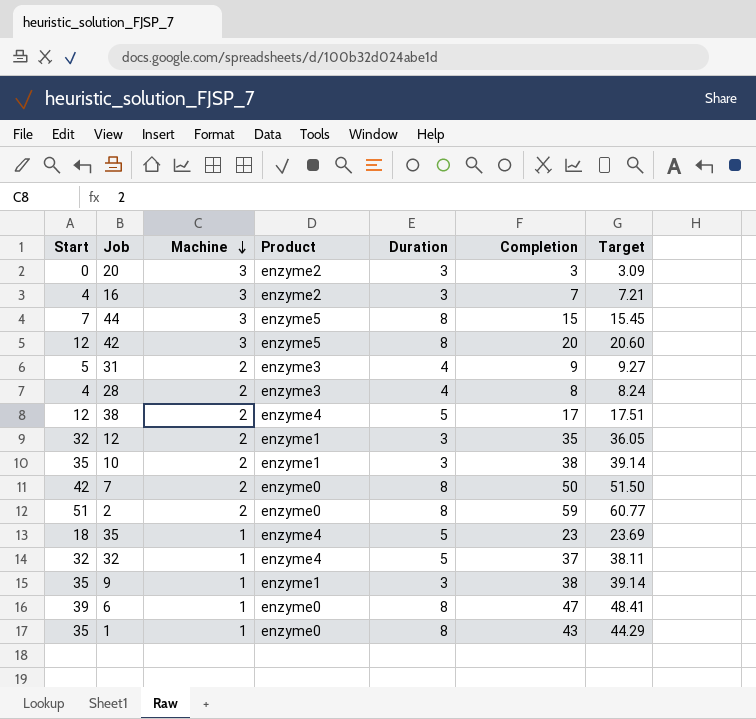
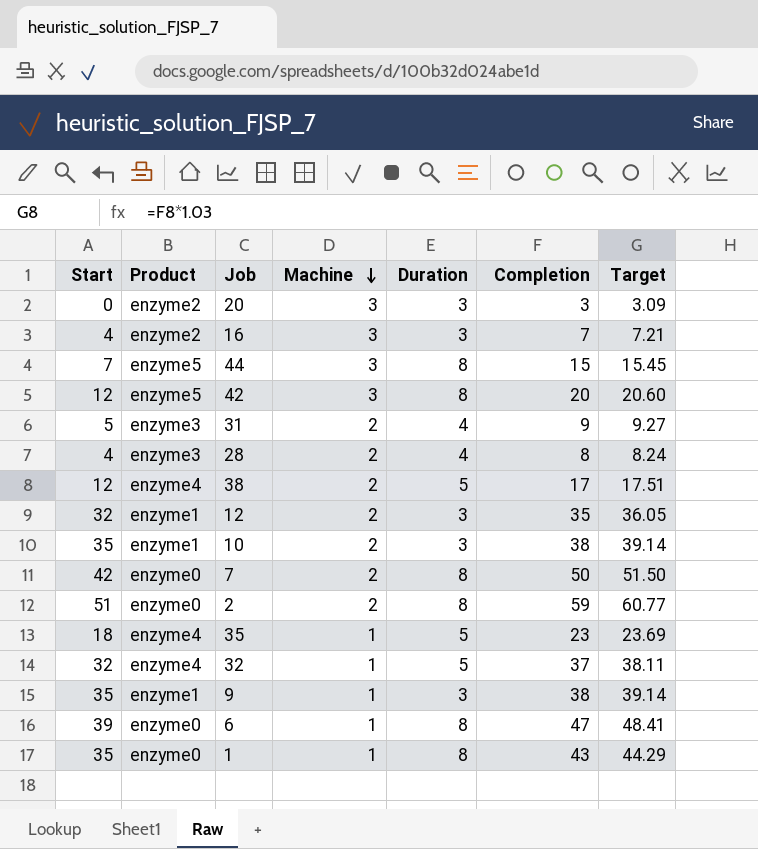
column Product | position: 4 -> 2

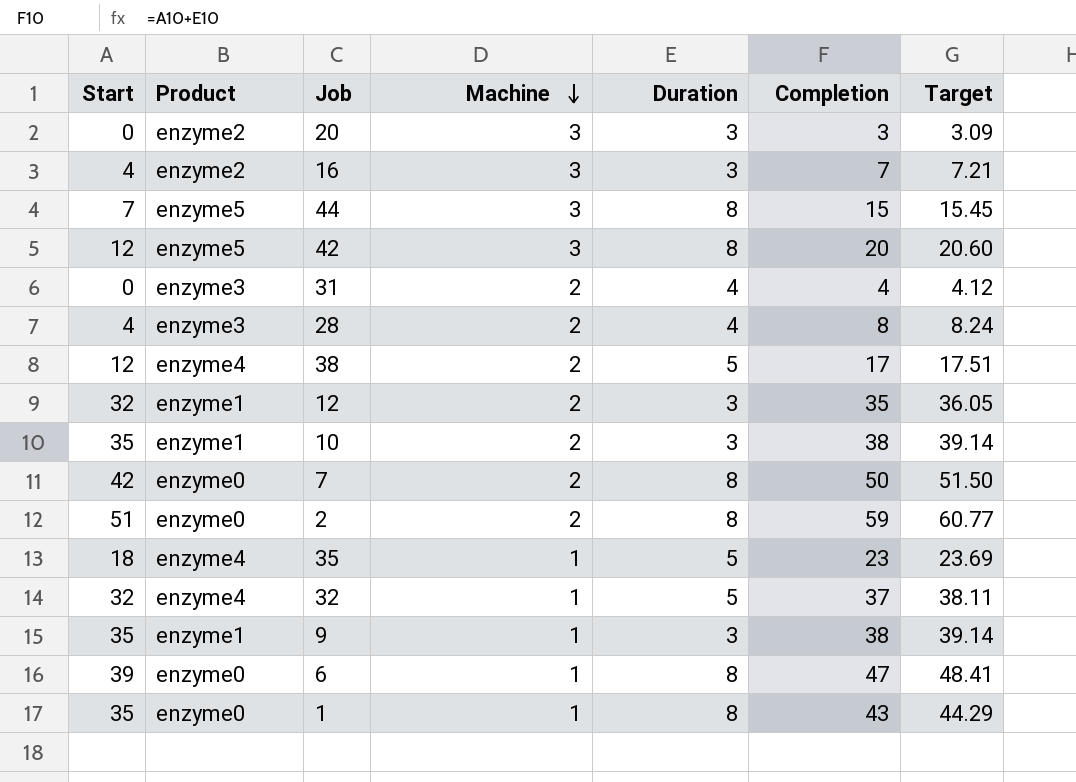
31 | Start: 5 -> 0
31 | Completion: 9 -> 4
31 | Target: 9.27 -> 4.12

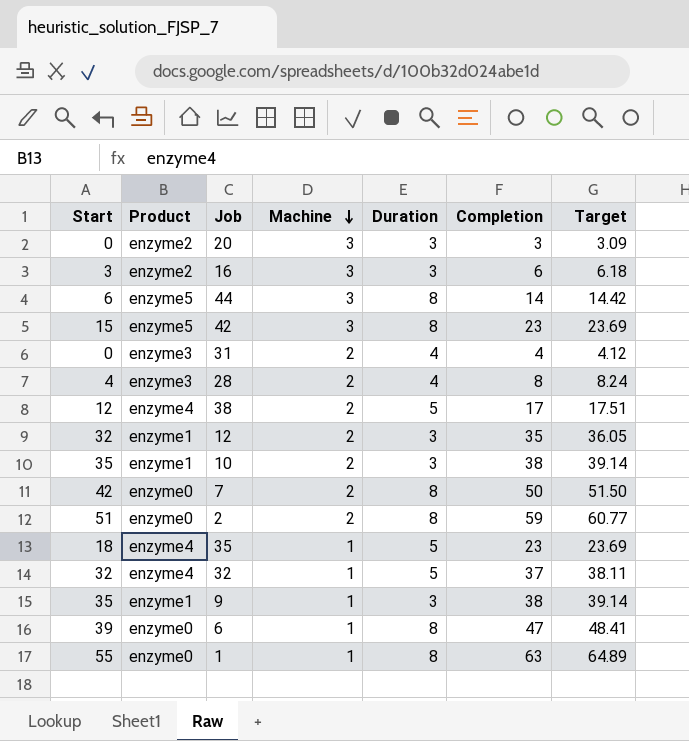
16 | Start: 4 -> 3
16 | Completion: 7 -> 6
16 | Target: 7.21 -> 6.18
44 | Start: 7 -> 6
44 | Completion: 15 -> 14
44 | Target: 15.45 -> 14.42
42 | Start: 12 -> 15
42 | Completion: 20 -> 23
42 | Target: 20.60 -> 23.69
1 | Start: 35 -> 55
1 | Completion: 43 -> 63
1 | Target: 44.29 -> 64.89

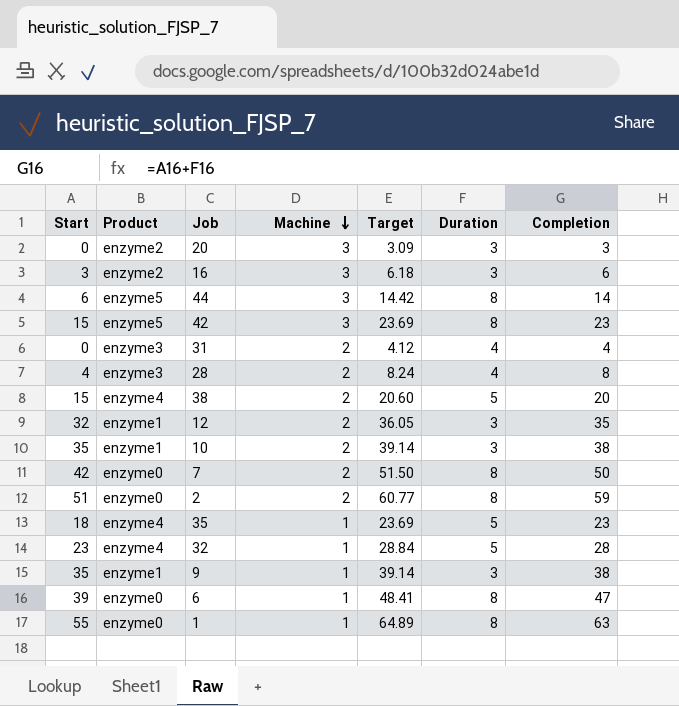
column Target | position: 7 -> 5
38 | Start: 12 -> 15
38 | Target: 17.51 -> 20.60
38 | Completion: 17 -> 20
32 | Start: 32 -> 23
32 | Target: 38.11 -> 28.84
32 | Completion: 37 -> 28

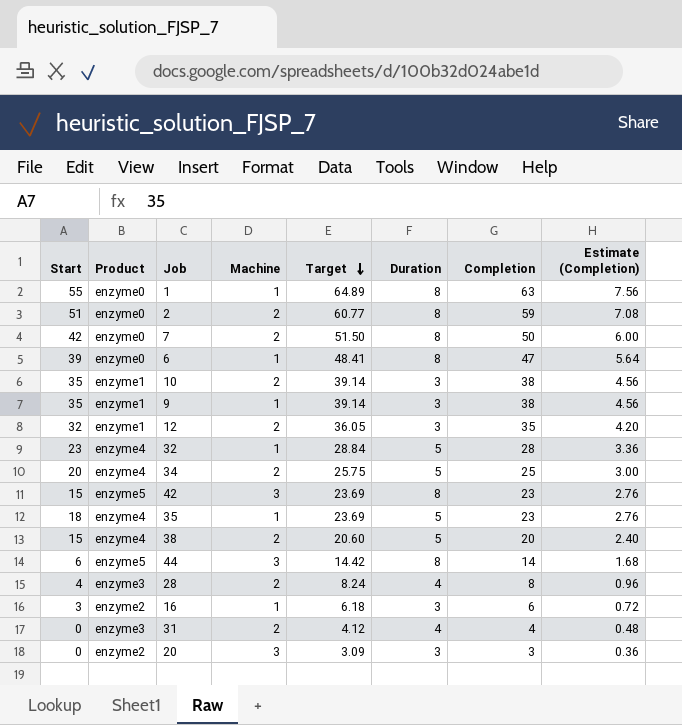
row order: Machine descending -> Target descending
column Estimate (Completion) | formula: none -> [Completion] * 0.12
row 34: none -> 20 | enzyme4 | 2 | 25.75 | 5 | 25 | 3.00
16 | Machine: 3 -> 1

